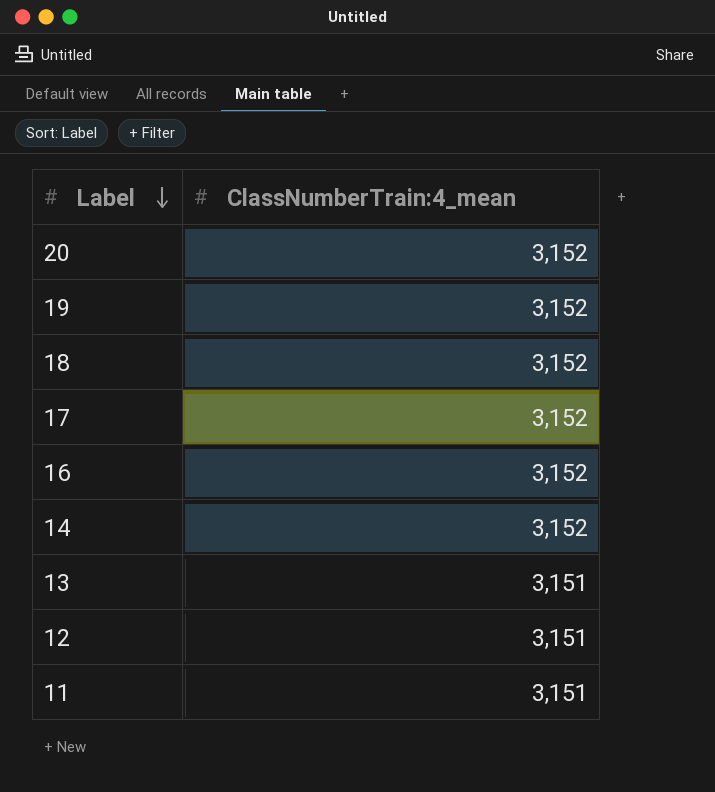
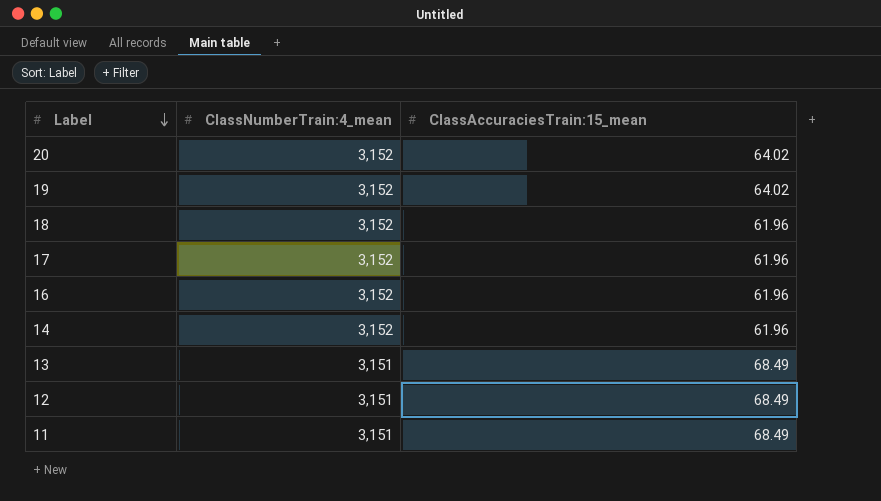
column ClassAccuraciesTrain:15_mean | position: none -> 3

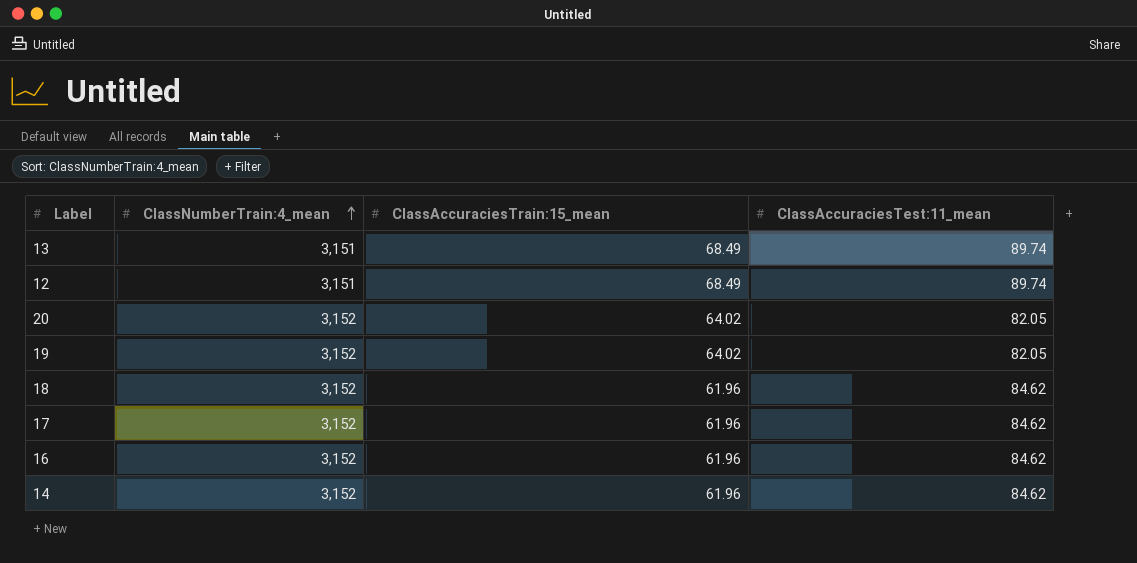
row order: Label descending -> ClassNumberTrain:4_mean ascending
column ClassAccuraciesTest:11_mean | position: none -> 4
row 11: 3,151 | 68.49 -> none

